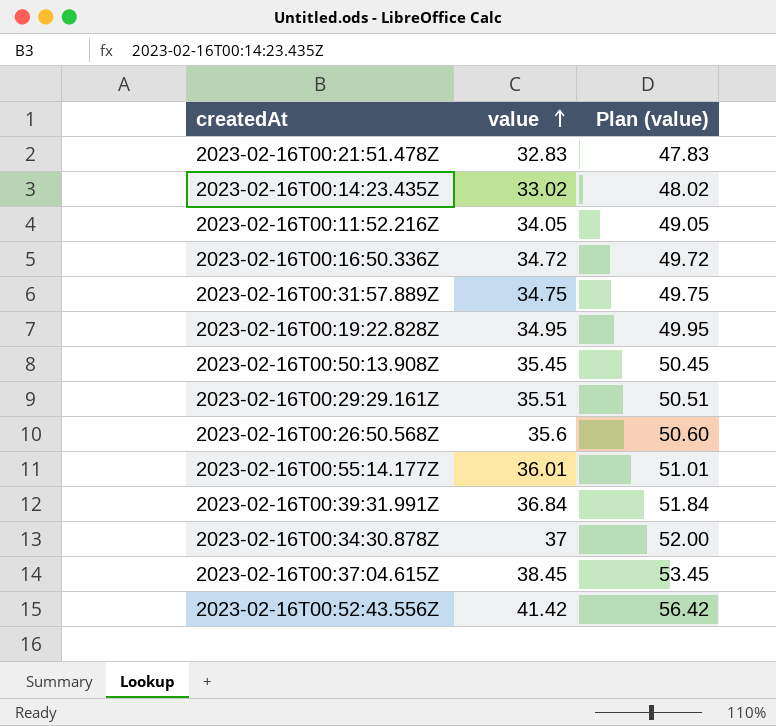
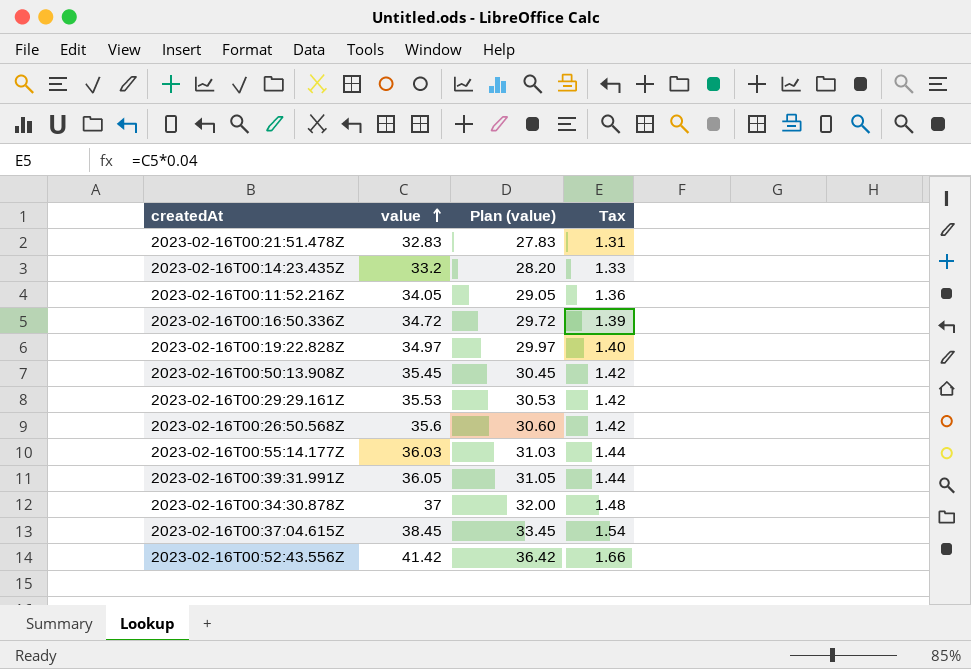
column Plan (value) | formula: [value] + 15 -> [value] - 5
column Tax | formula: none -> [value] * 0.04
row 2023-02-16T00:31:57.889Z: 34.75 | 49.75 -> none
2023-02-16T00:14:23.435Z | value: 33.02 -> 33.2
2023-02-16T00:19:22.828Z | value: 34.95 -> 34.97
2023-02-16T00:29:29.161Z | value: 35.51 -> 35.53
2023-02-16T00:55:14.177Z | value: 36.01 -> 36.03
2023-02-16T00:39:31.991Z | value: 36.84 -> 36.05

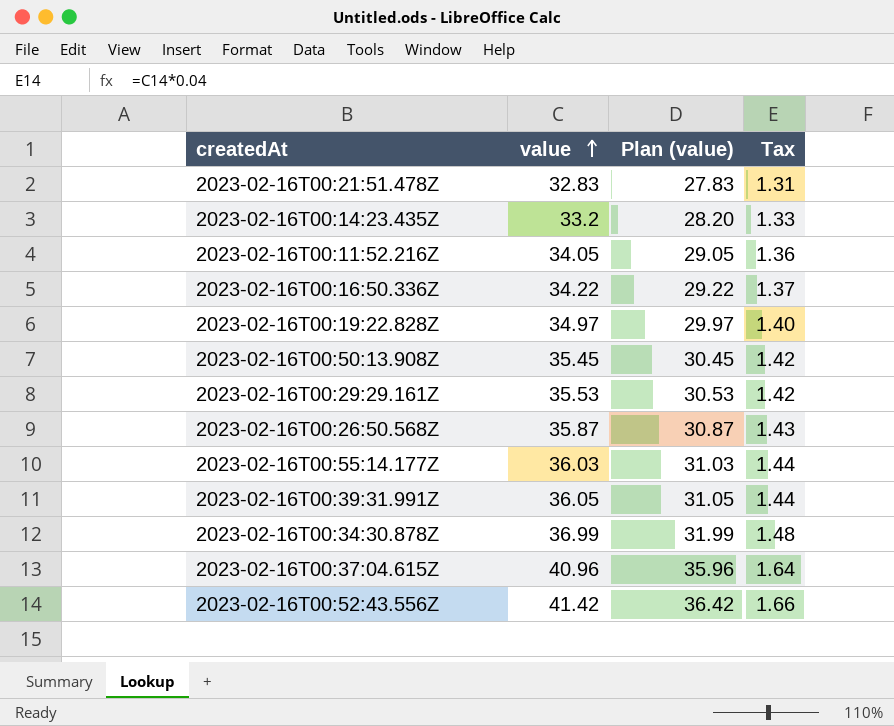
2023-02-16T00:16:50.336Z | value: 34.72 -> 34.22
2023-02-16T00:16:50.336Z | Plan (value): 29.72 -> 29.22
2023-02-16T00:16:50.336Z | Tax: 1.39 -> 1.37
2023-02-16T00:26:50.568Z | value: 35.6 -> 35.87
2023-02-16T00:26:50.568Z | Plan (value): 30.60 -> 30.87
2023-02-16T00:26:50.568Z | Tax: 1.42 -> 1.43
2023-02-16T00:34:30.878Z | value: 37 -> 36.99
2023-02-16T00:34:30.878Z | Plan (value): 32.00 -> 31.99
2023-02-16T00:37:04.615Z | value: 38.45 -> 40.96
2023-02-16T00:37:04.615Z | Plan (value): 33.45 -> 35.96
2023-02-16T00:37:04.615Z | Tax: 1.54 -> 1.64

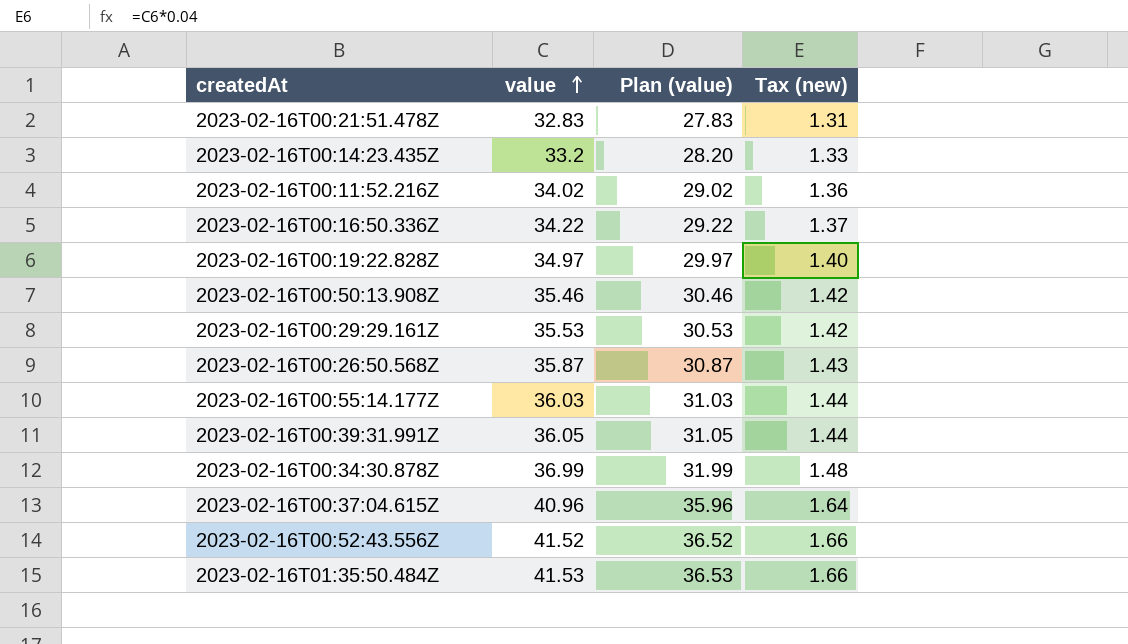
column name: Tax -> Tax (new)
2023-02-16T00:11:52.216Z | value: 34.05 -> 34.02
2023-02-16T00:11:52.216Z | Plan (value): 29.05 -> 29.02
2023-02-16T00:50:13.908Z | value: 35.45 -> 35.46
2023-02-16T00:50:13.908Z | Plan (value): 30.45 -> 30.46
2023-02-16T00:52:43.556Z | value: 41.42 -> 41.52
2023-02-16T00:52:43.556Z | Plan (value): 36.42 -> 36.52
row 2023-02-16T01:35:50.484Z: none -> 41.53 | 36.53 | 1.66

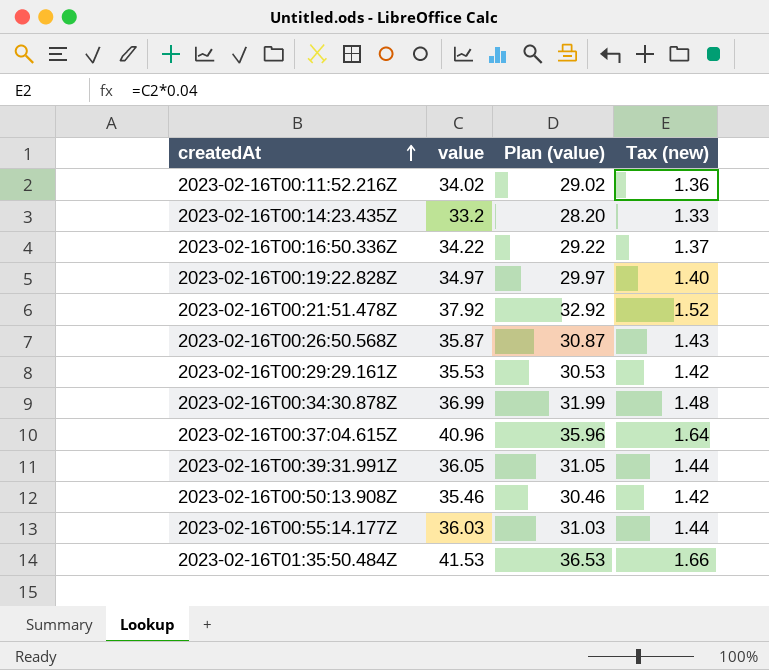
row order: value ascending -> createdAt ascending
row 2023-02-16T00:52:43.556Z: 41.52 | 36.52 | 1.66 -> none
2023-02-16T00:21:51.478Z | value: 32.83 -> 37.92
2023-02-16T00:21:51.478Z | Plan (value): 27.83 -> 32.92
2023-02-16T00:21:51.478Z | Tax (new): 1.31 -> 1.52

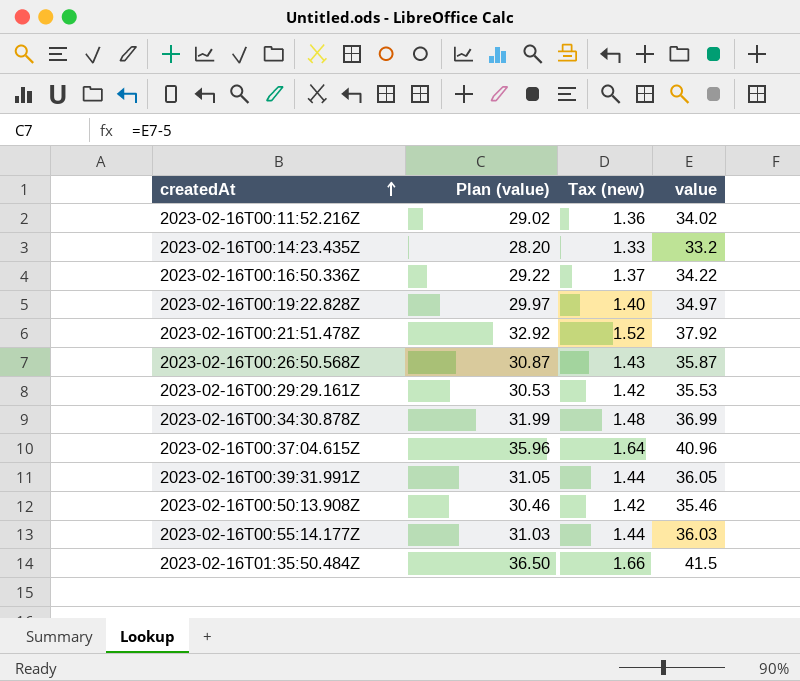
column value | position: 2 -> 4
2023-02-16T01:35:50.484Z | Plan (value): 36.53 -> 36.50
2023-02-16T01:35:50.484Z | value: 41.53 -> 41.5

